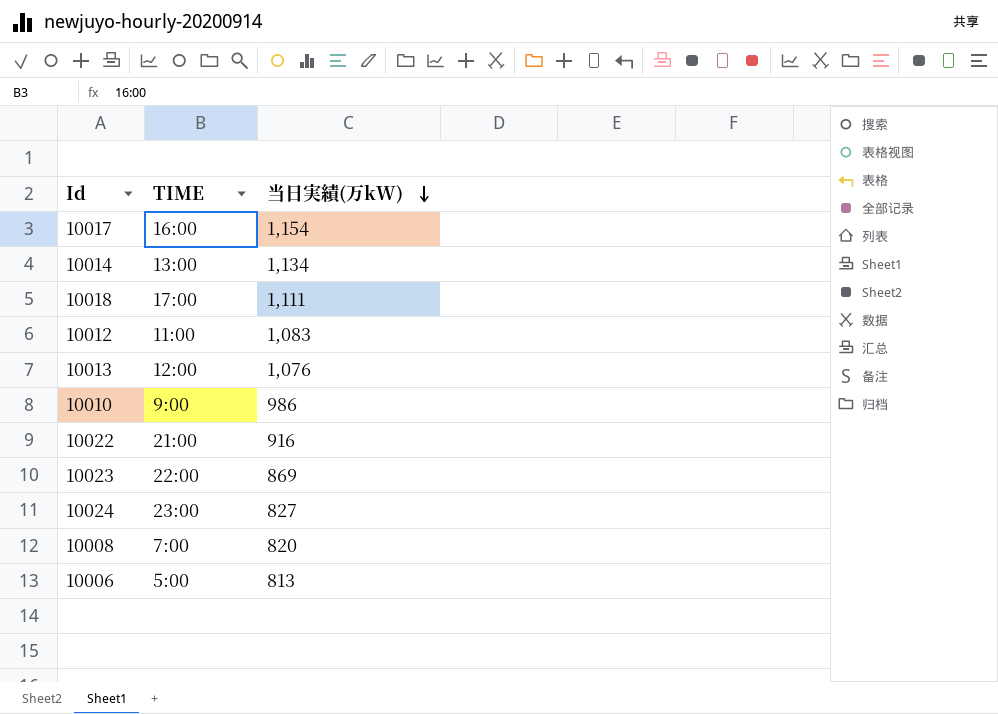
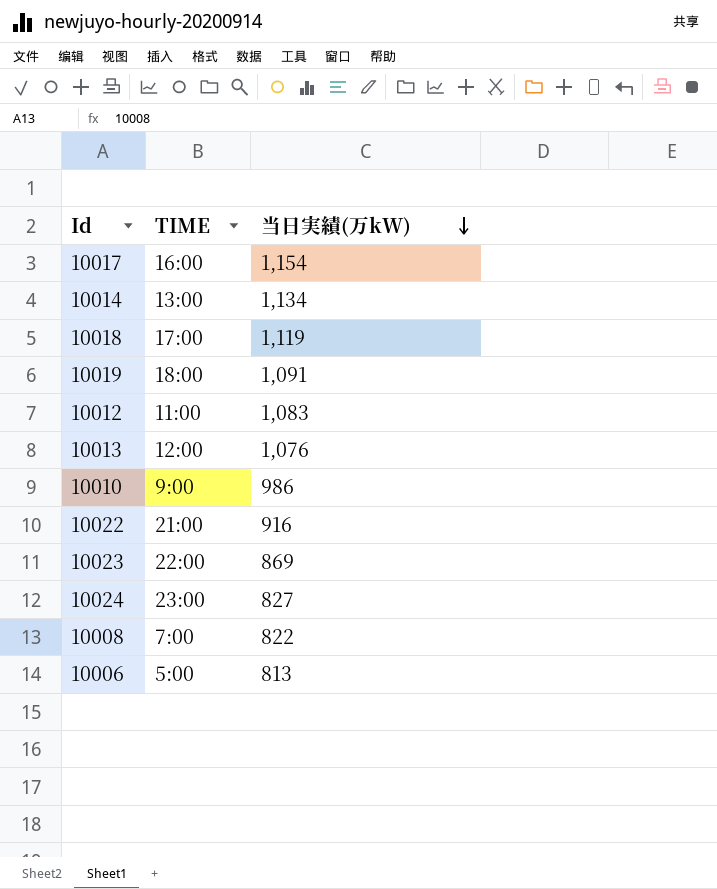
10018 | 当日実績(万kW): 1,111 -> 1,119
row 10019: none -> 18:00 | 1,091
10008 | 当日実績(万kW): 820 -> 822

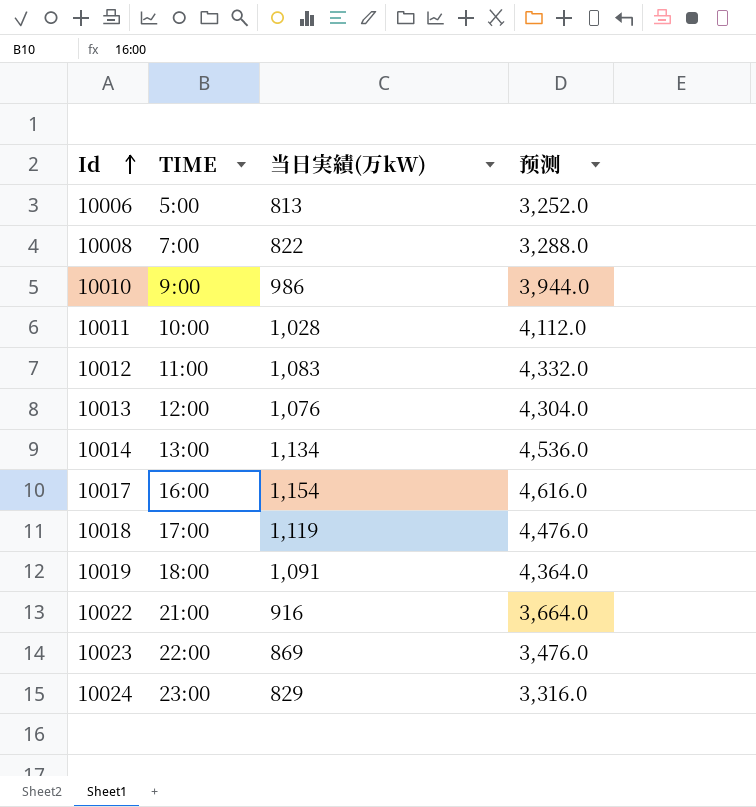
row order: 当日実績(万kW) descending -> Id ascending
column 预测 | formula: none -> [当日実績(万kW)] * 4
row 10011: none -> 10:00 | 1,028 | 4,112.0
10024 | 当日実績(万kW): 827 -> 829

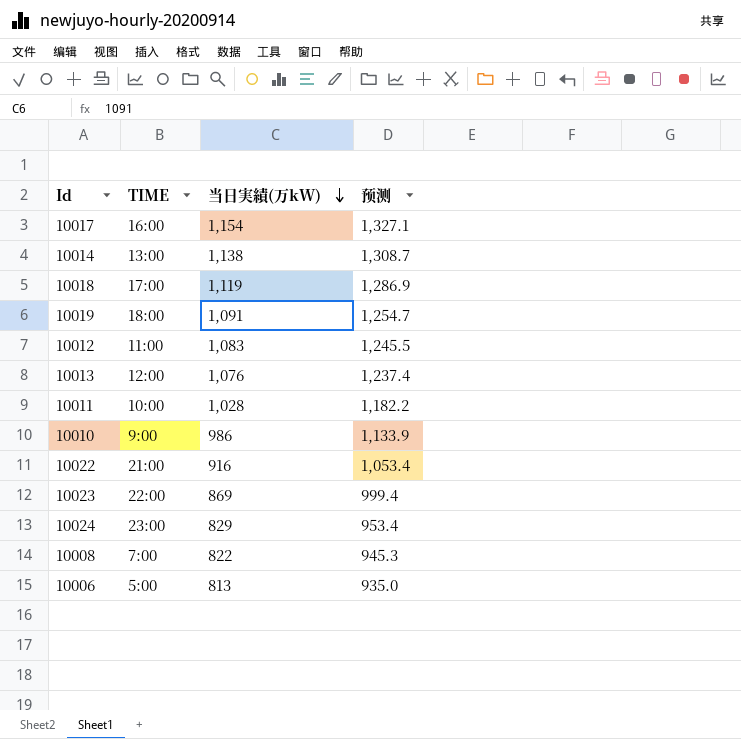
row order: Id ascending -> 当日実績(万kW) descending
column 预测 | formula: [当日実績(万kW)] * 4 -> [当日実績(万kW)] * 1.15
10014 | 当日実績(万kW): 1,134 -> 1,138

